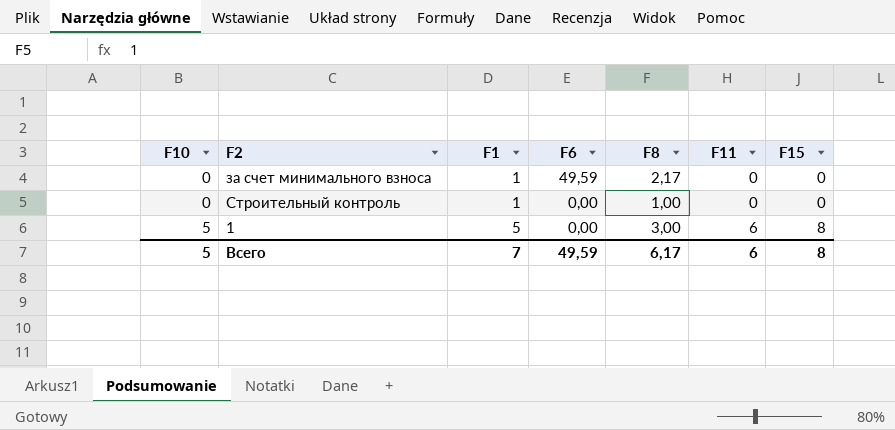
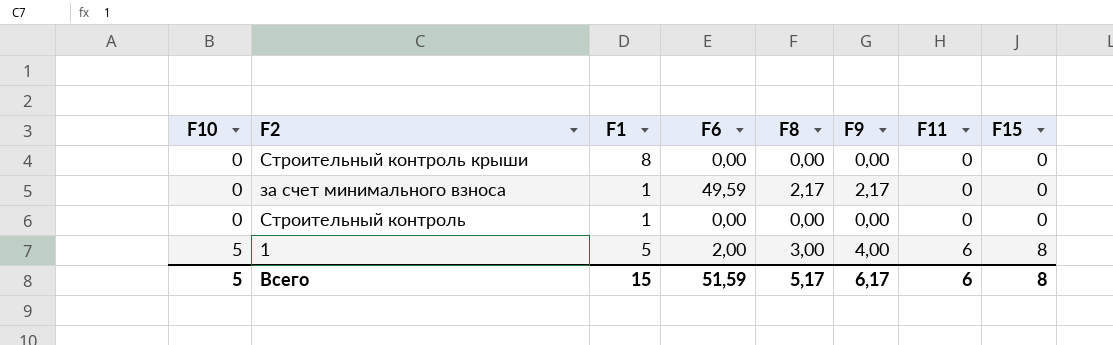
column F9 | position: none -> 6
row Строительный контроль крыши: none -> 0 | 8 | 0,00 | 0,00 | 0,00 | 0 | 0
Строительный контроль | F8: 1,00 -> 0,00
1 | F6: 0,00 -> 2,00
Всего | F1: 7 -> 15
Всего | F6: 49,59 -> 51,59
Всего | F8: 6,17 -> 5,17

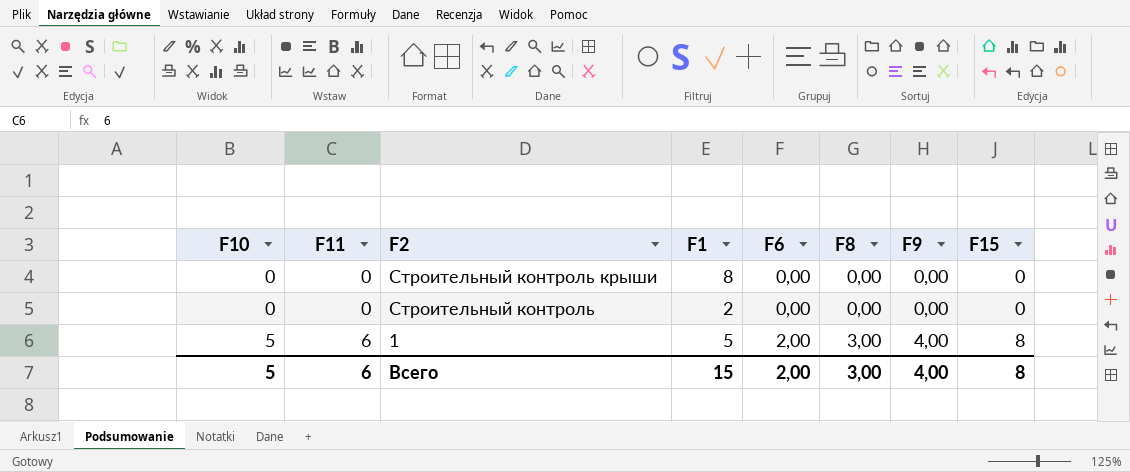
column F11 | position: 7 -> 2
row за счет минимального взноса: 0 | 1 | 49,59 | 2,17 | 2,17 | 0 | 0 -> none
Строительный контроль | F1: 1 -> 2
Всего | F6: 51,59 -> 2,00
Всего | F8: 5,17 -> 3,00
Всего | F9: 6,17 -> 4,00

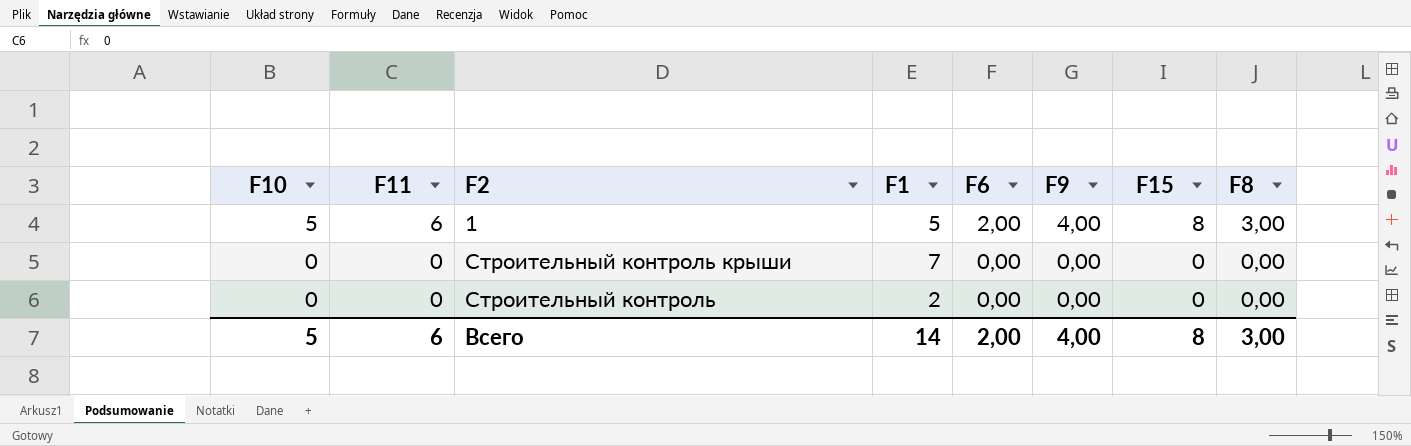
row order: F10 ascending -> F10 descending
column F8 | position: 6 -> 8
Строительный контроль крыши | F1: 8 -> 7
Всего | F1: 15 -> 14

